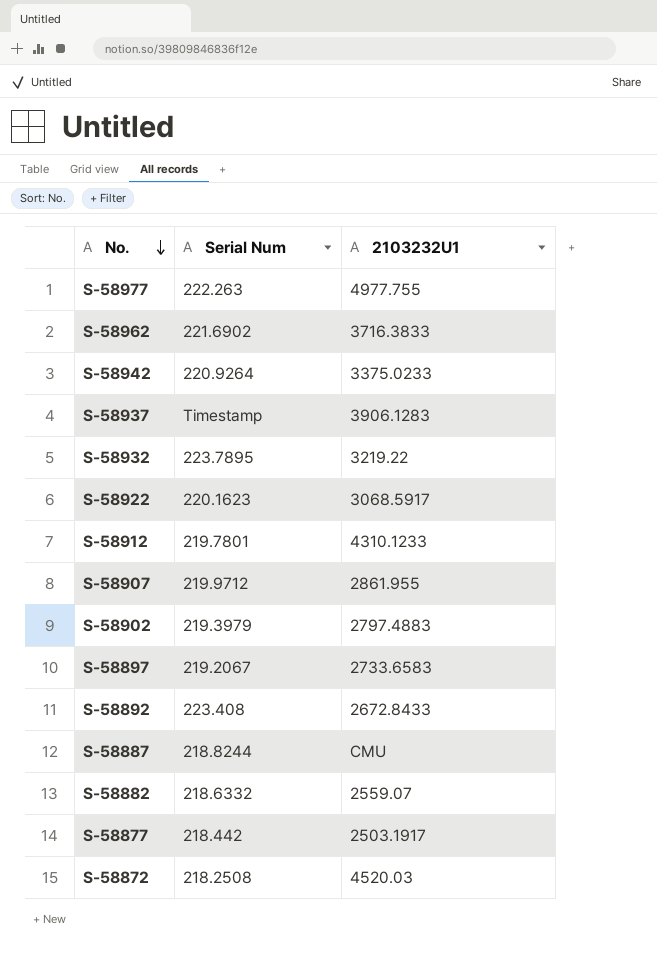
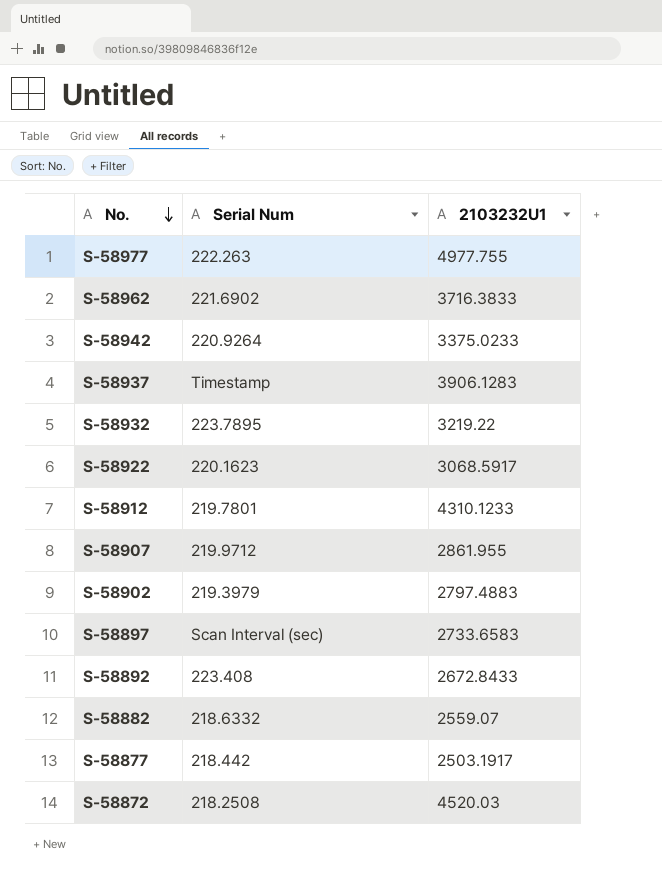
row S-58887: 218.8244 | CMU -> none
S-58897 | Serial Num: 219.2067 -> Scan Interval (sec)

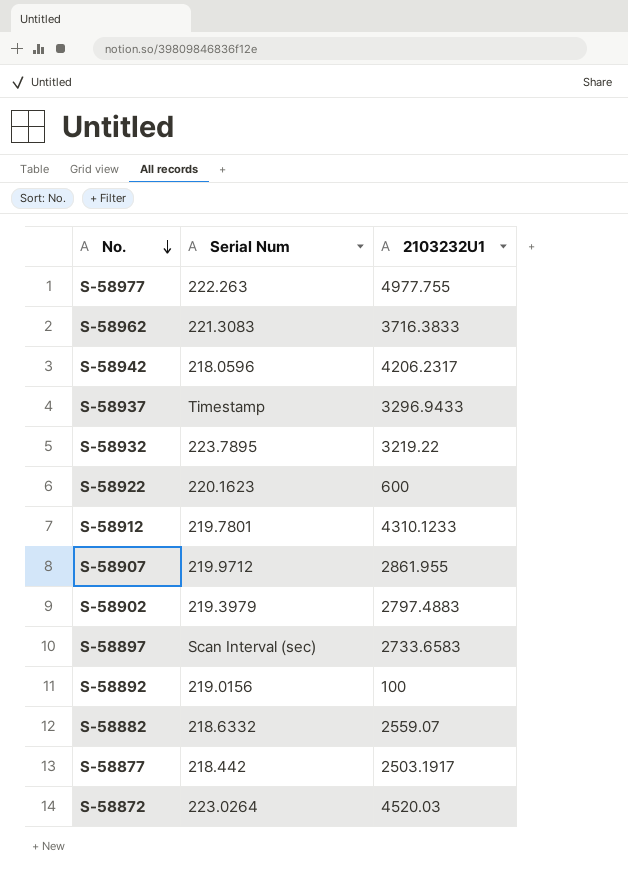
S-58962 | Serial Num: 221.6902 -> 221.3083
S-58942 | Serial Num: 220.9264 -> 218.0596
S-58942 | 2103232U1: 3375.0233 -> 4206.2317
S-58937 | 2103232U1: 3906.1283 -> 3296.9433
S-58922 | 2103232U1: 3068.5917 -> 600
S-58892 | Serial Num: 223.408 -> 219.0156
S-58892 | 2103232U1: 2672.8433 -> 100
S-58872 | Serial Num: 218.2508 -> 223.0264

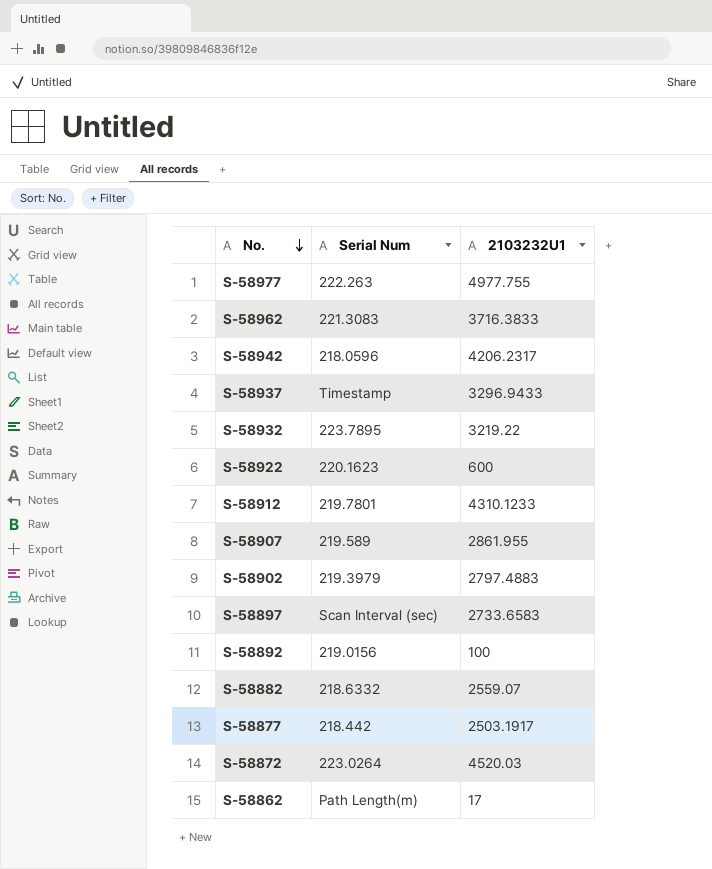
S-58907 | Serial Num: 219.9712 -> 219.589
row S-58862: none -> Path Length(m) | 17

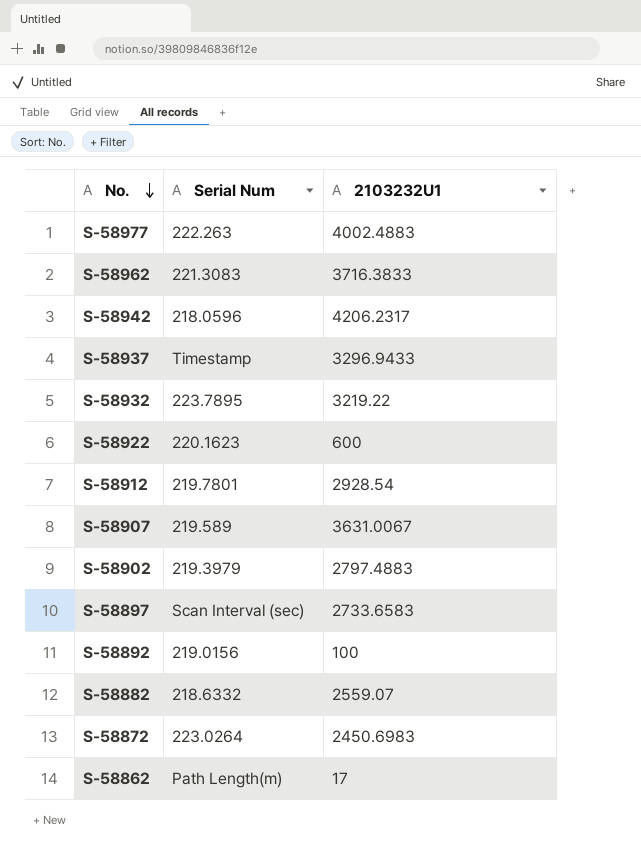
row S-58877: 218.442 | 2503.1917 -> none
S-58977 | 2103232U1: 4977.755 -> 4002.4883
S-58912 | 2103232U1: 4310.1233 -> 2928.54
S-58907 | 2103232U1: 2861.955 -> 3631.0067
S-58872 | 2103232U1: 4520.03 -> 2450.6983

